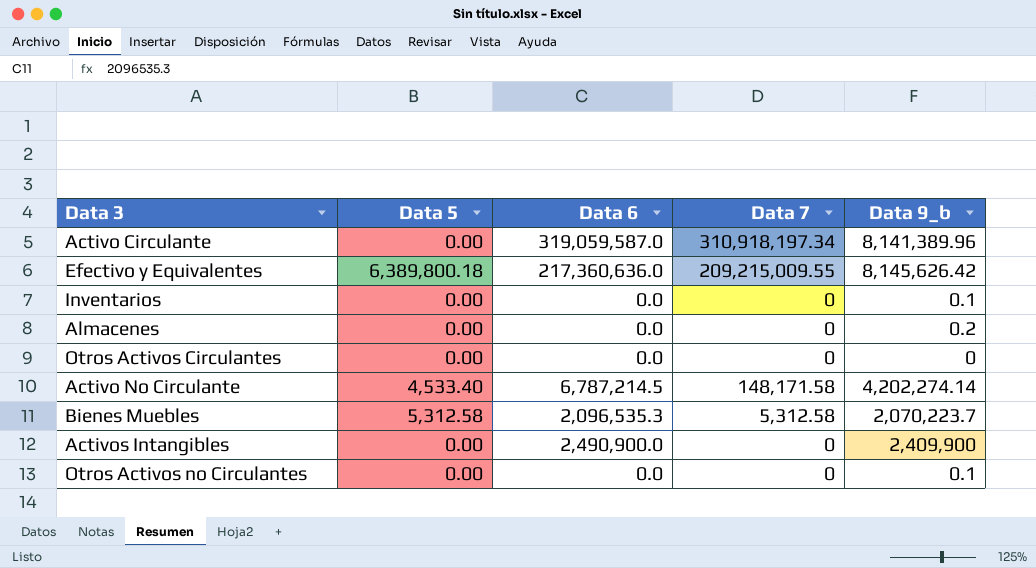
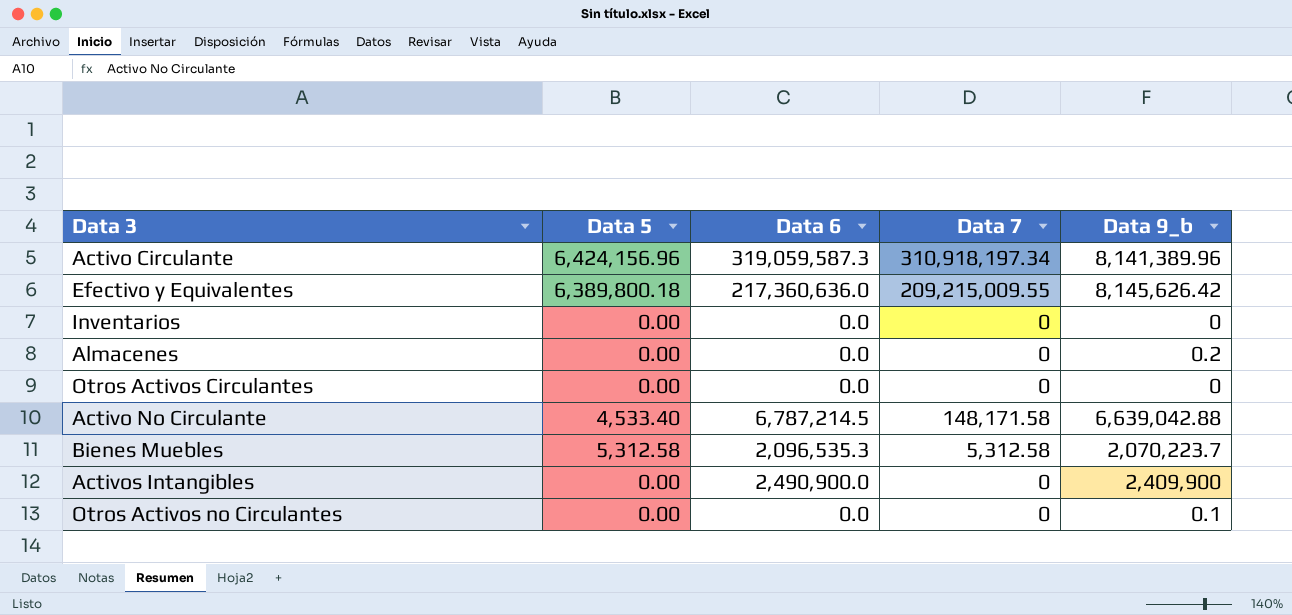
Activo Circulante | Data 5: 0.00 -> 6,424,156.96
Activo Circulante | Data 6: 319,059,587.0 -> 319,059,587.3
Inventarios | Data 9_b: 0.1 -> 0
Activo No Circulante | Data 9_b: 4,202,274.14 -> 6,639,042.88

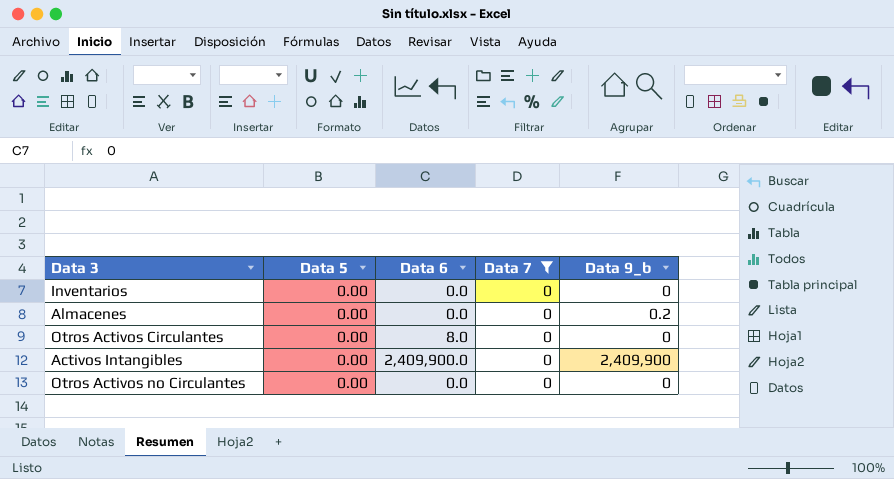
filter: none -> Data 7 = 0
Otros Activos Circulantes | Data 6: 0.0 -> 8.0
Activos Intangibles | Data 6: 2,490,900.0 -> 2,409,900.0
Otros Activos no Circulantes | Data 9_b: 0.1 -> 0

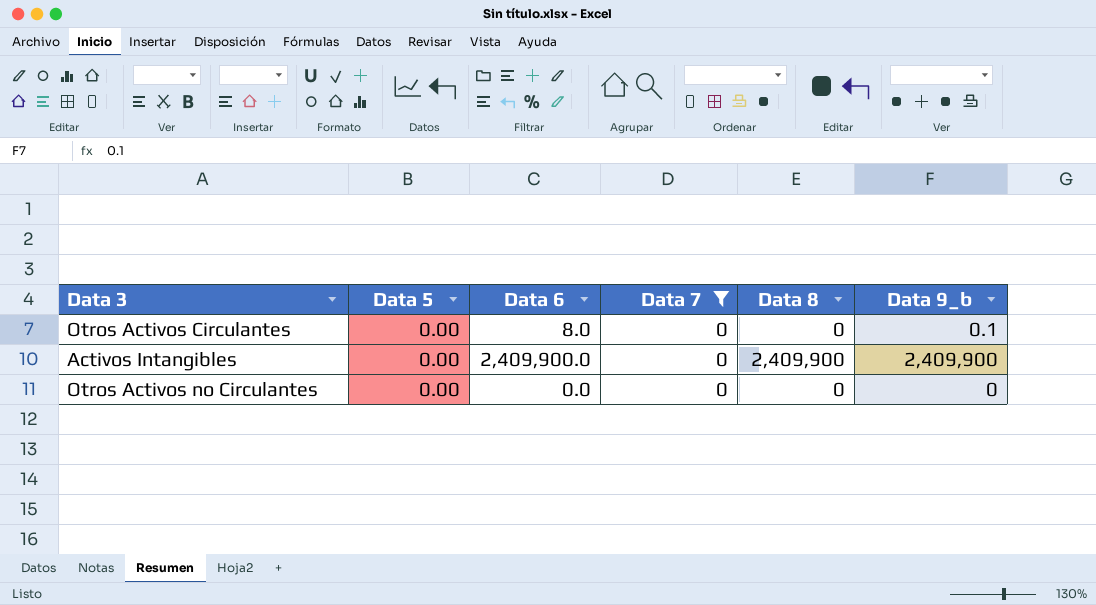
column Data 8 | position: none -> 5
row Inventarios: 0.00 | 0.0 | 0 | 0 -> none
row Almacenes: 0.00 | 0.0 | 0 | 0.2 -> none
Otros Activos Circulantes | Data 9_b: 0 -> 0.1

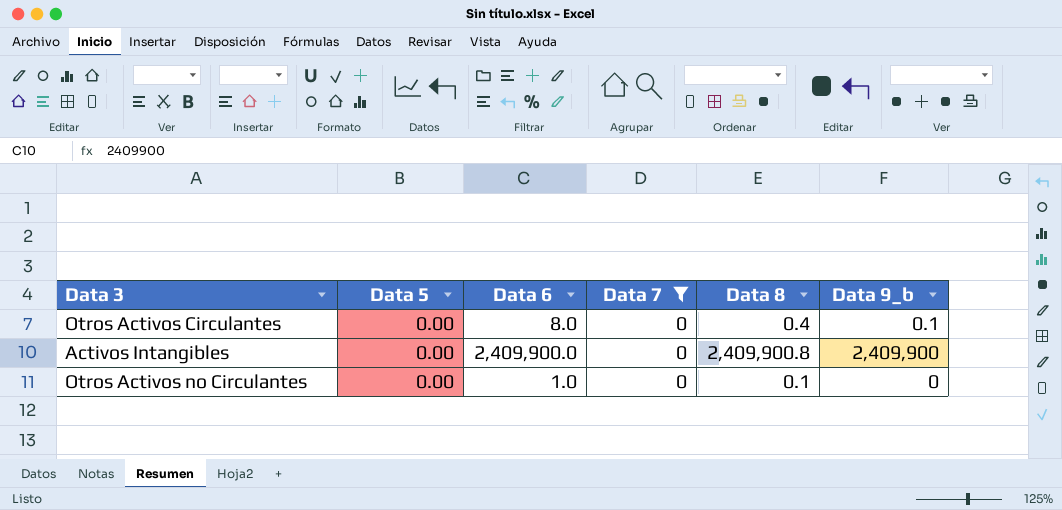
Otros Activos Circulantes | Data 8: 0 -> 0.4
Activos Intangibles | Data 8: 2,409,900 -> 2,409,900.8
Otros Activos no Circulantes | Data 6: 0.0 -> 1.0
Otros Activos no Circulantes | Data 8: 0 -> 0.1

